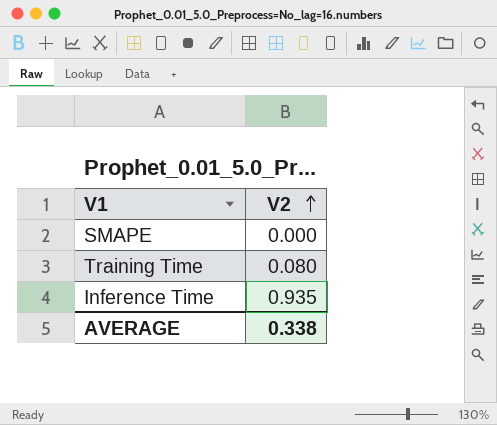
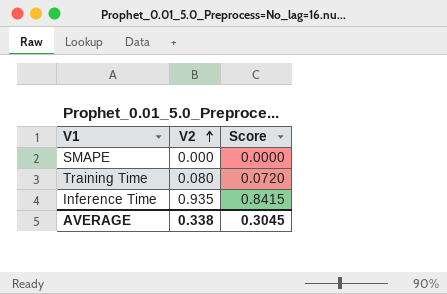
column Score | formula: none -> [V2] * 0.9

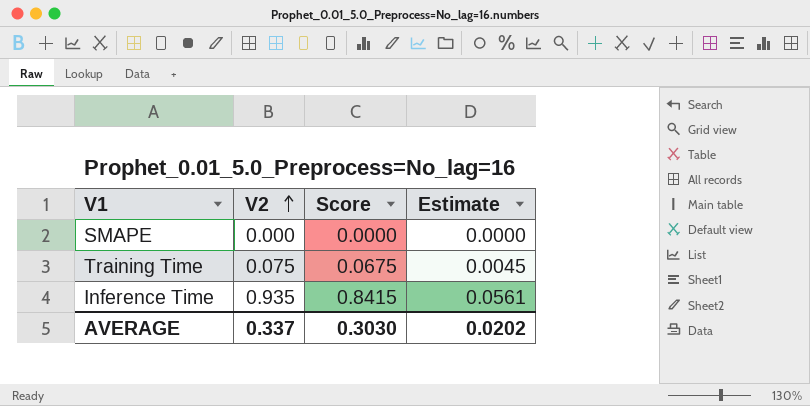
column Estimate | formula: none -> [V2] * 0.06
Training Time | V2: 0.080 -> 0.075
Training Time | Score: 0.0720 -> 0.0675
AVERAGE | V2: 0.338 -> 0.337
AVERAGE | Score: 0.3045 -> 0.3030

